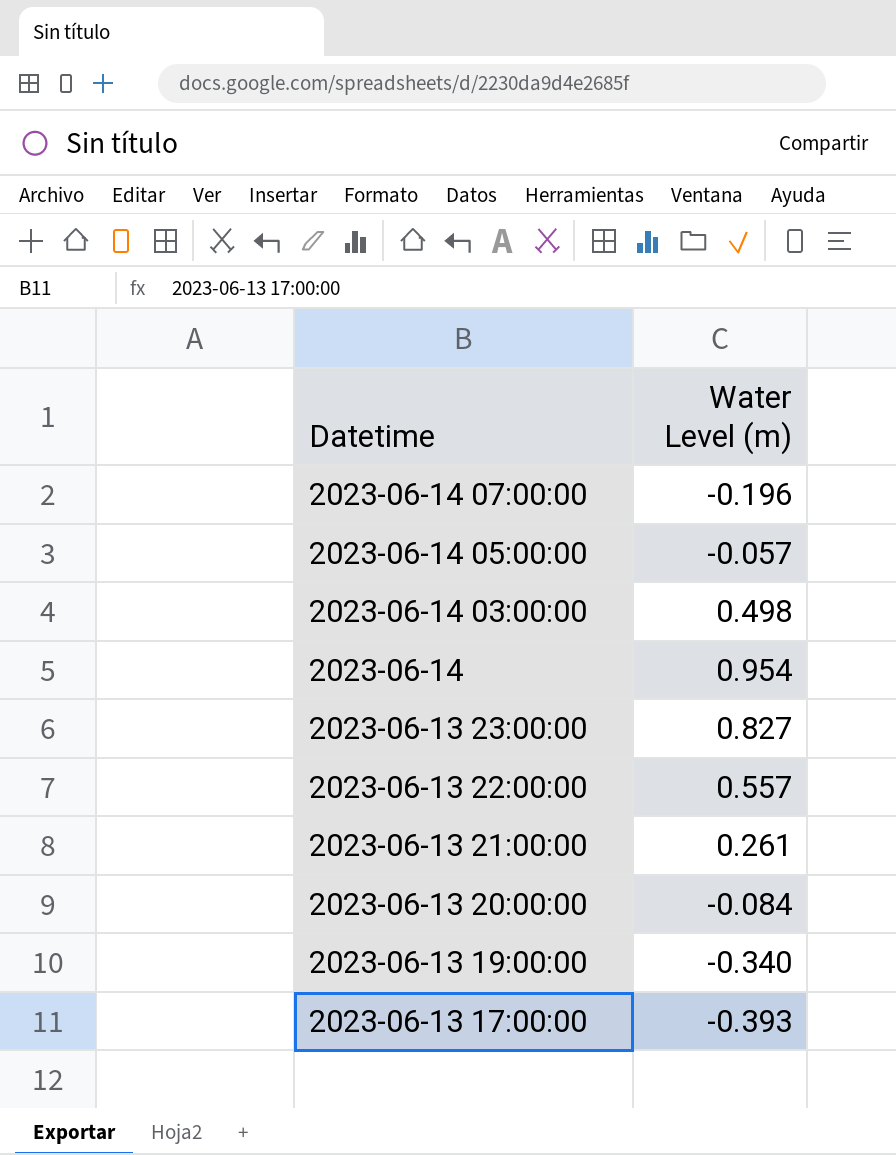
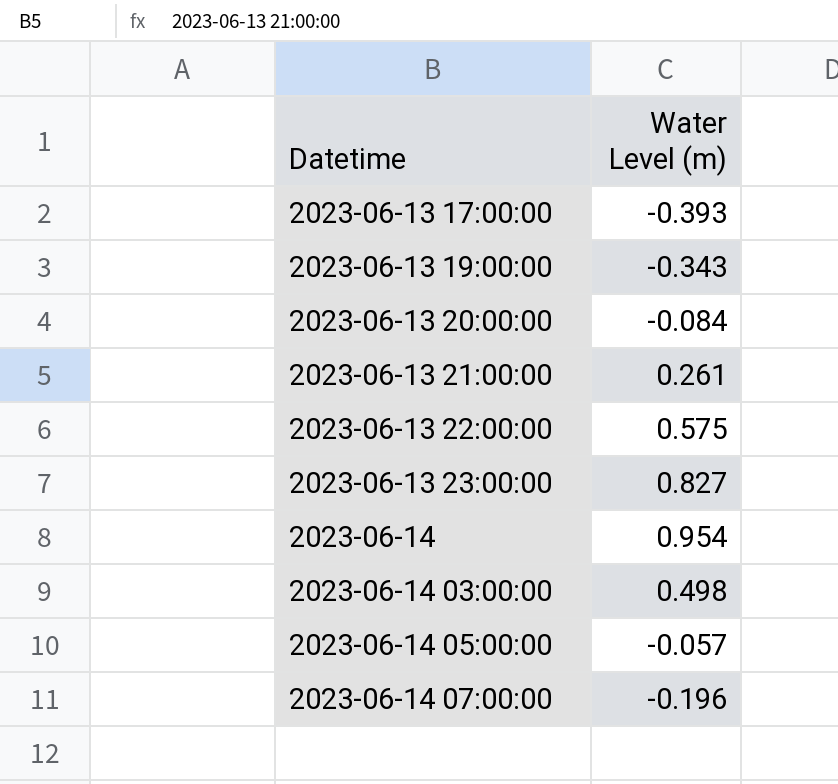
row order: Datetime descending -> Datetime ascending
2023-06-13 19:00:00 | Water Level (m): -0.340 -> -0.343
2023-06-13 22:00:00 | Water Level (m): 0.557 -> 0.575

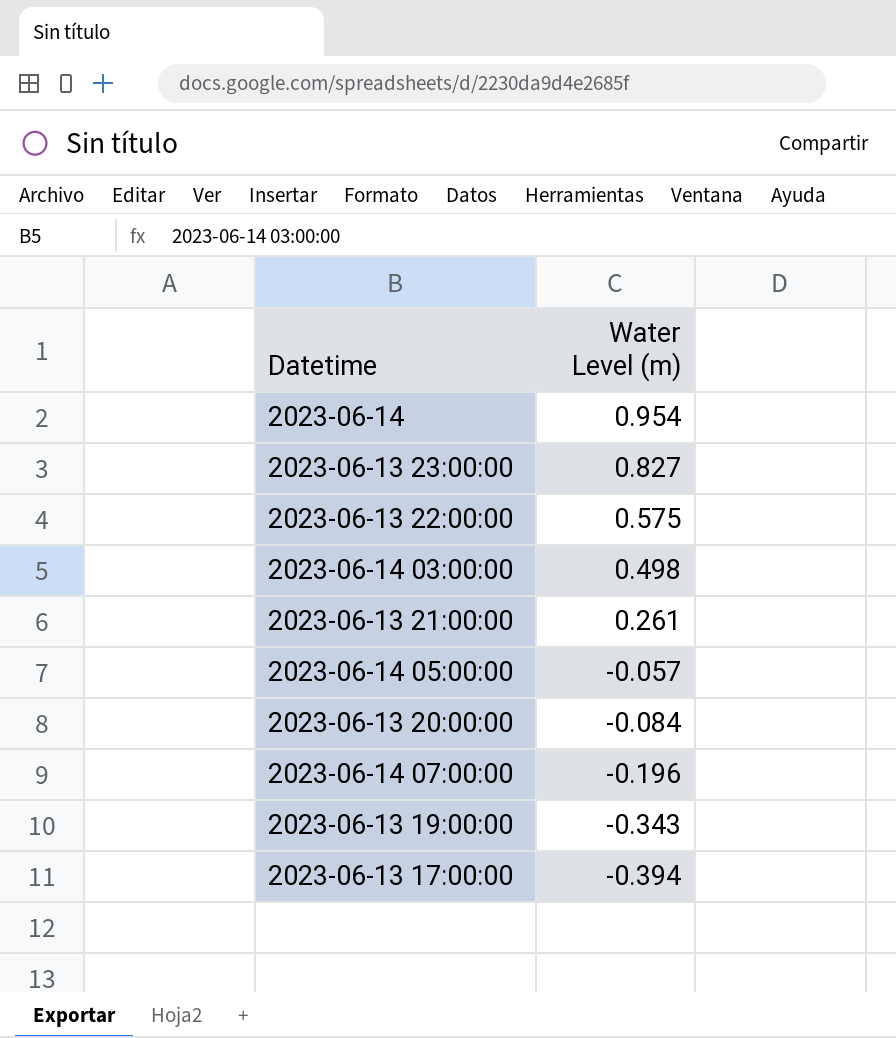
row order: Datetime ascending -> Water Level (m) descending
2023-06-13 17:00:00 | Water Level (m): -0.393 -> -0.394

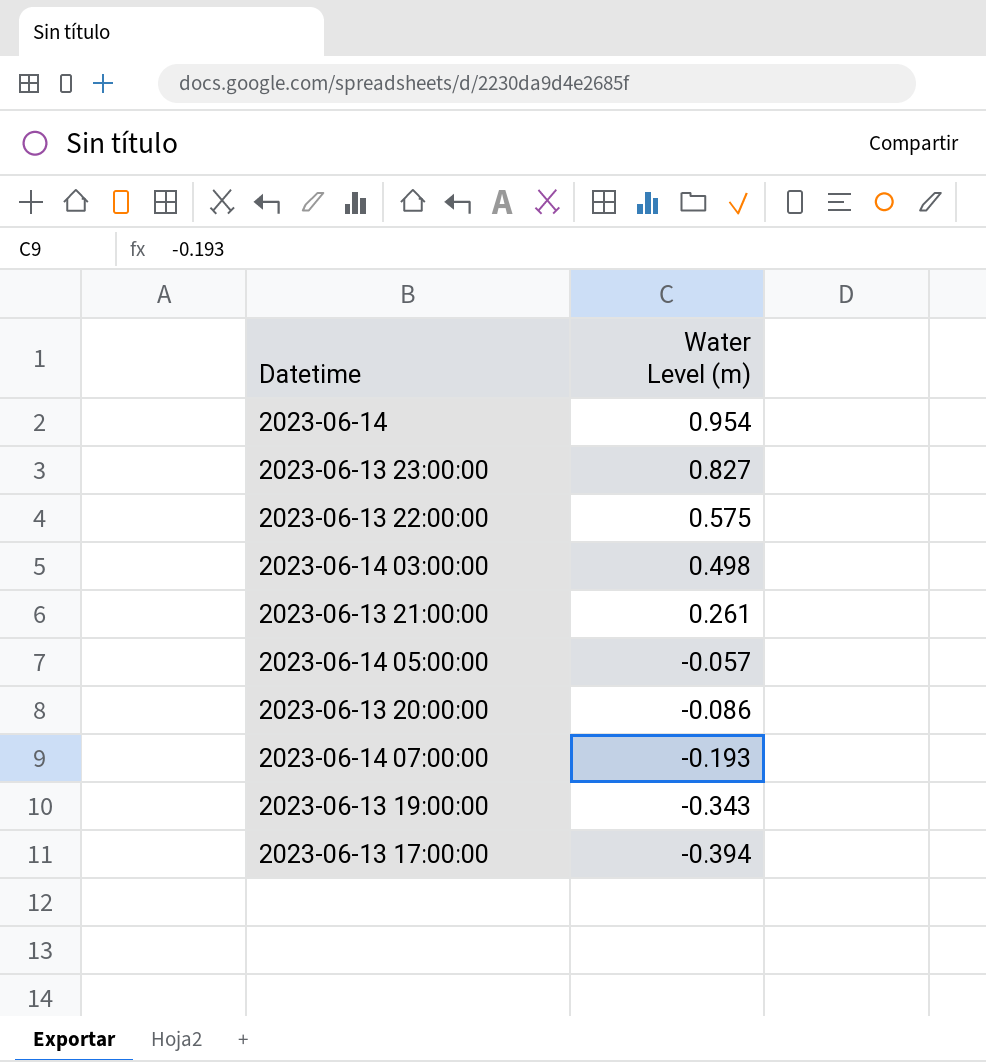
2023-06-13 20:00:00 | Water Level (m): -0.084 -> -0.086
2023-06-14 07:00:00 | Water Level (m): -0.196 -> -0.193

